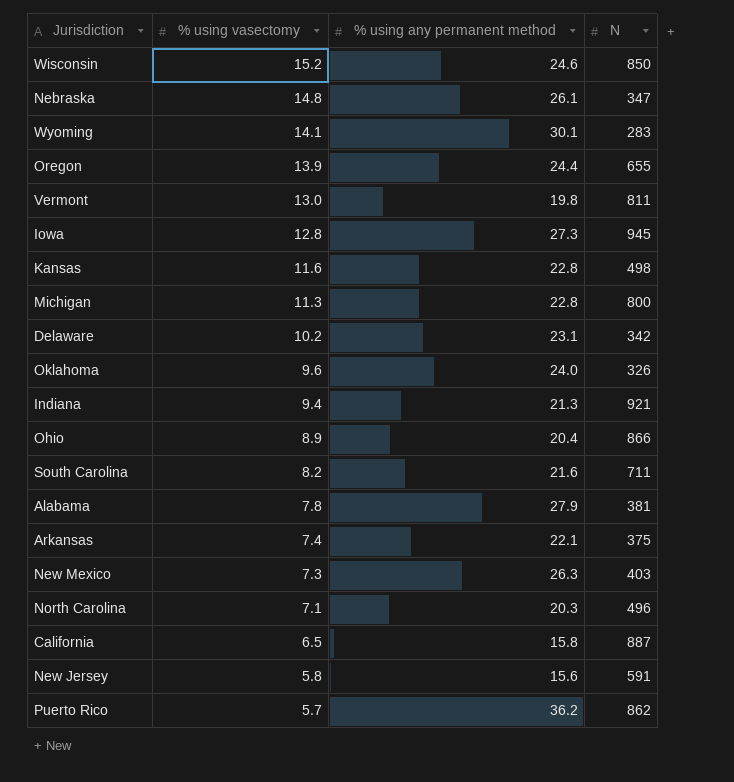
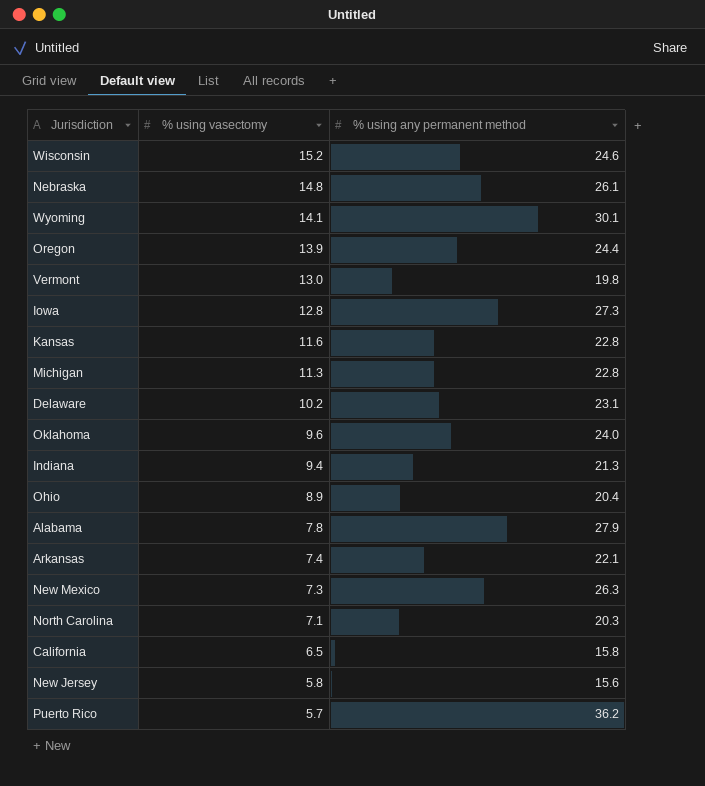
column N | position: 4 -> none
row South Carolina: 8.2 | 21.6 | 711 -> none

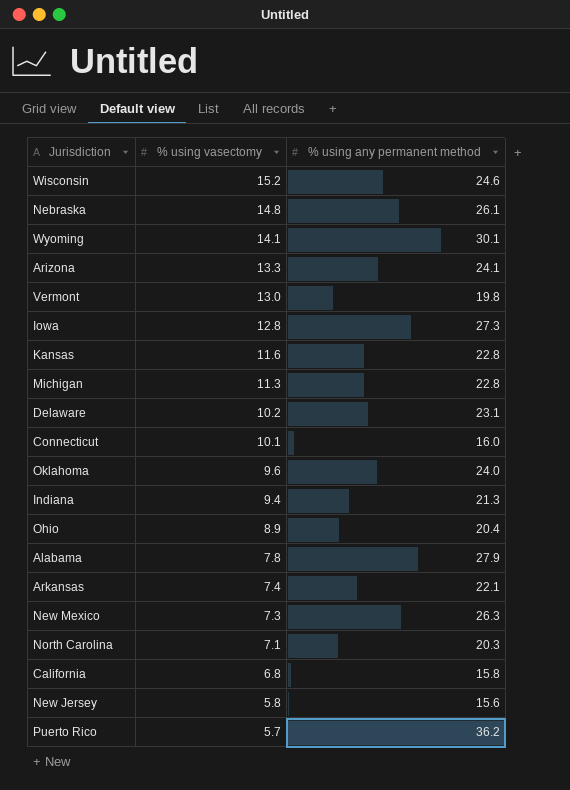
row Oregon: 13.9 | 24.4 -> none
row Arizona: none -> 13.3 | 24.1
row Connecticut: none -> 10.1 | 16.0
California | % using vasectomy: 6.5 -> 6.8

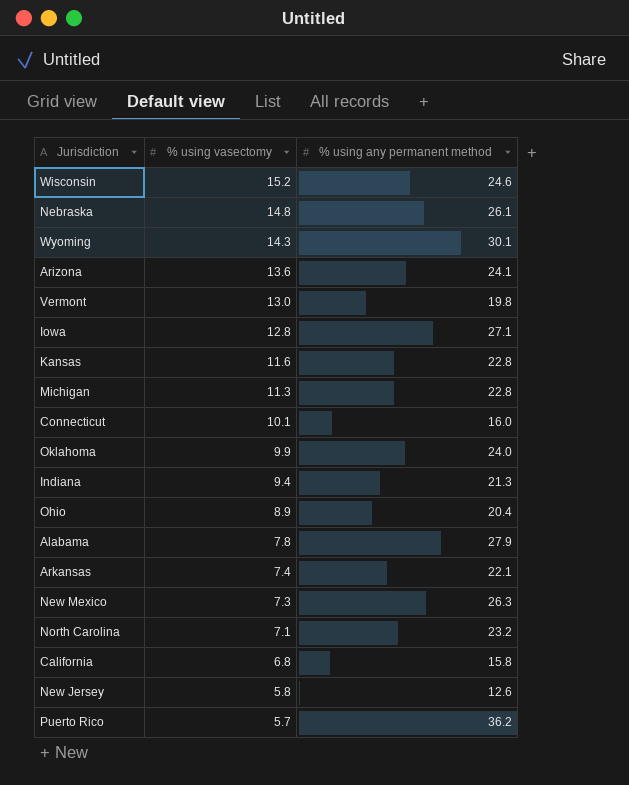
row Delaware: 10.2 | 23.1 -> none
Wyoming | % using vasectomy: 14.1 -> 14.3
Arizona | % using vasectomy: 13.3 -> 13.6
Iowa | % using any permanent method: 27.3 -> 27.1
Oklahoma | % using vasectomy: 9.6 -> 9.9
North Carolina | % using any permanent method: 20.3 -> 23.2
New Jersey | % using any permanent method: 15.6 -> 12.6

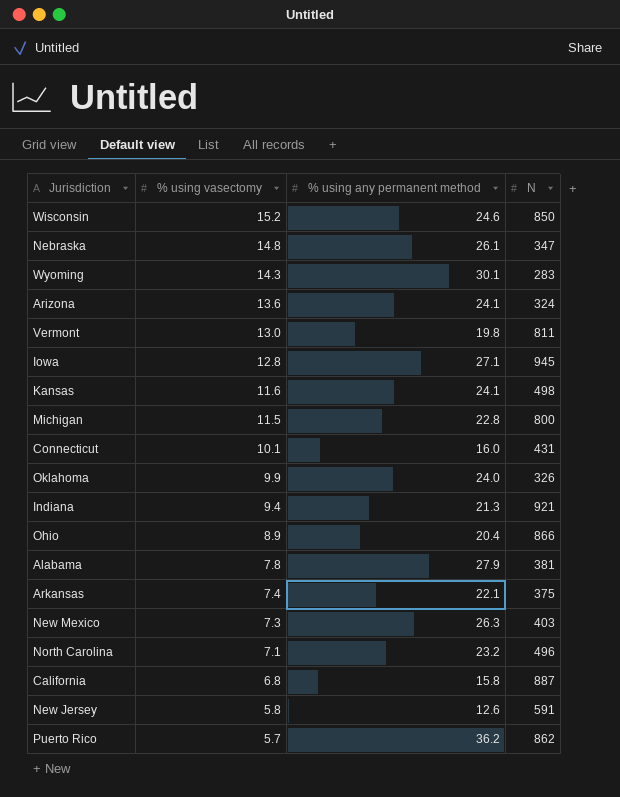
column N | position: none -> 4
Kansas | % using any permanent method: 22.8 -> 24.1
Michigan | % using vasectomy: 11.3 -> 11.5

